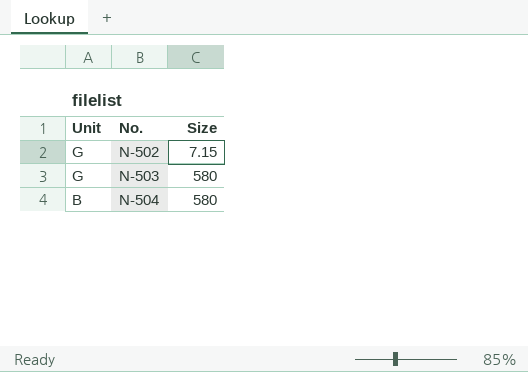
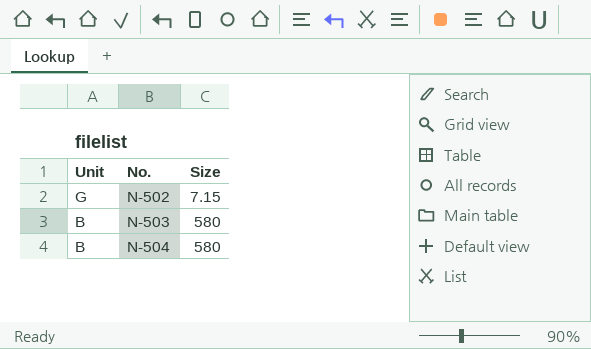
N-503 | Unit: G -> B

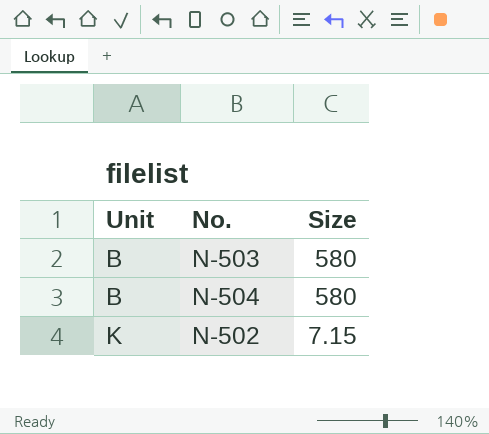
row order: Unit descending -> Unit ascending
N-502 | Unit: G -> K

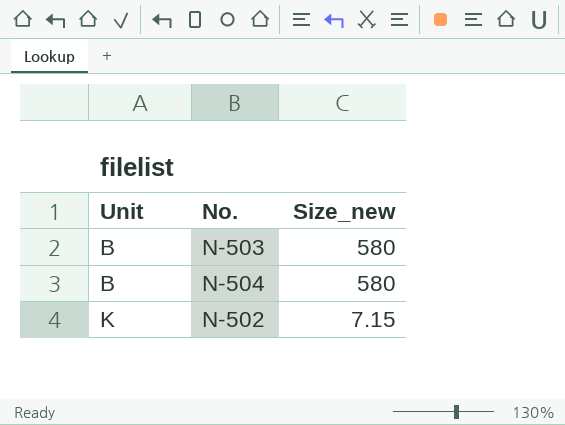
column name: Size -> Size_new

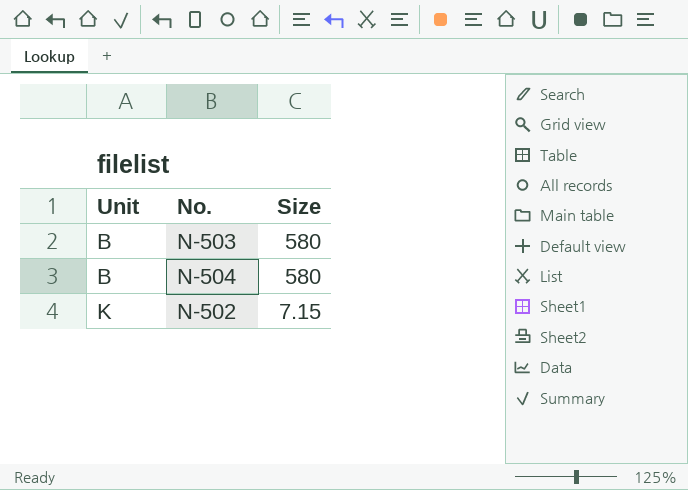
column name: Size_new -> Size

